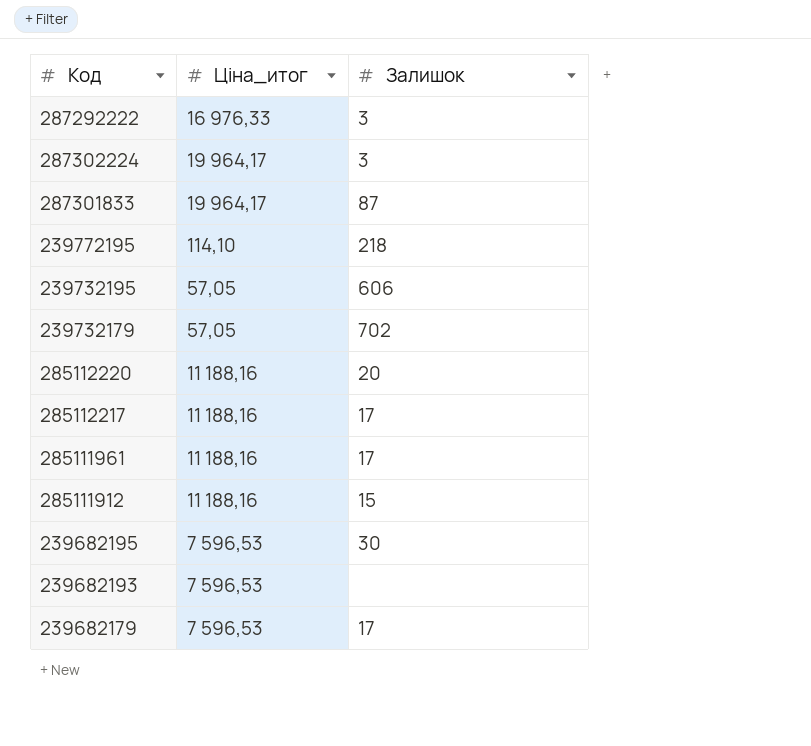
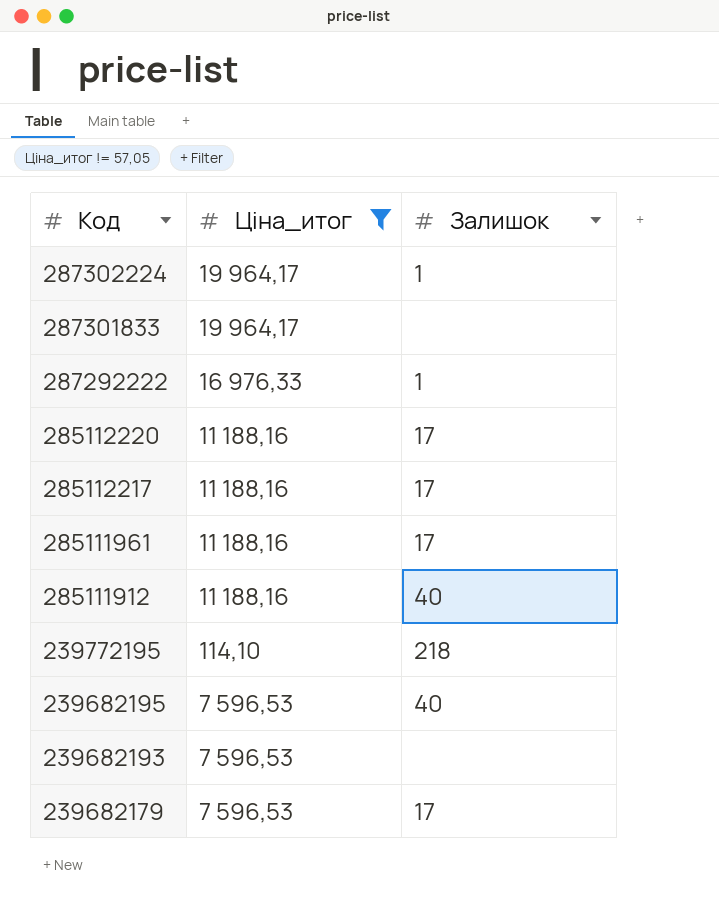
filter: none -> Ціна_итог != 57,05
row order: none -> Код descending
287302224 | Залишок: 3 -> 1
287301833 | Залишок: 87 -> none
287292222 | Залишок: 3 -> 1
285112220 | Залишок: 20 -> 17
285111912 | Залишок: 15 -> 40
239682195 | Залишок: 30 -> 40

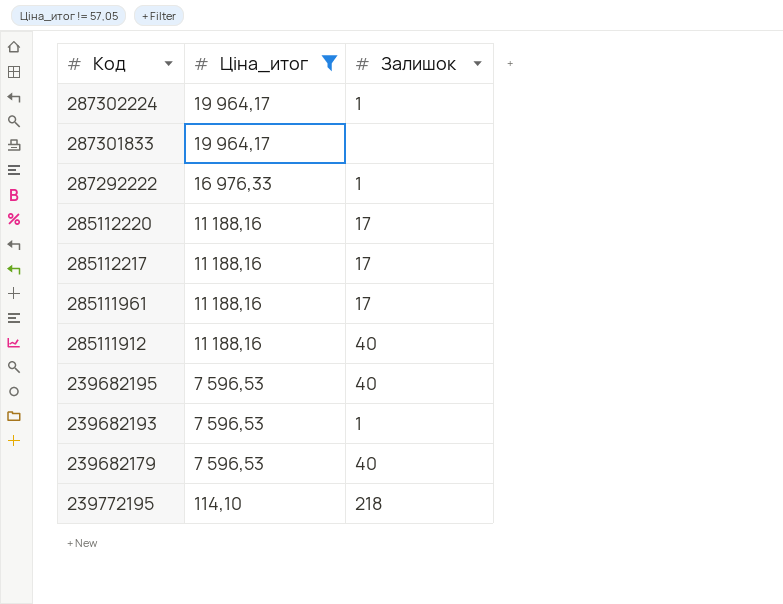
row order: Код descending -> Ціна_итог descending
239682193 | Залишок: none -> 1
239682179 | Залишок: 17 -> 40

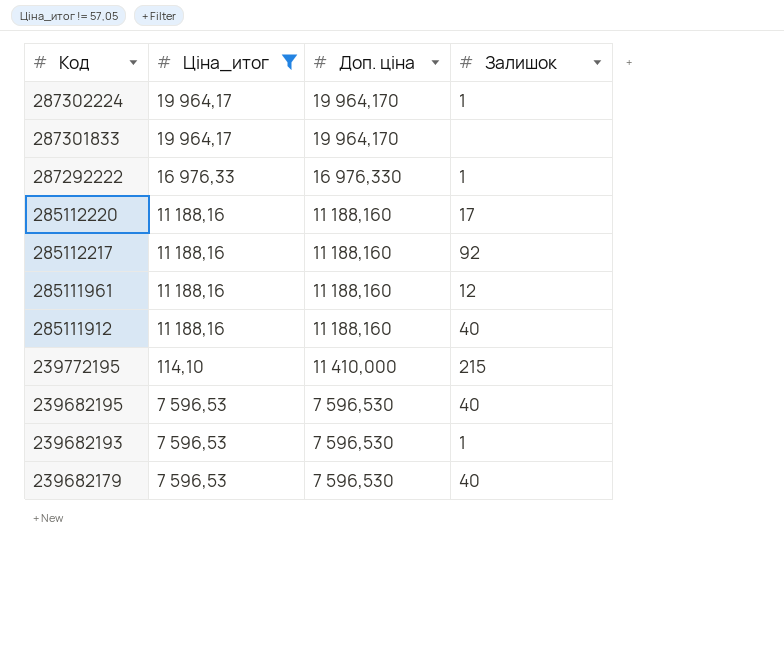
row order: Ціна_итог descending -> Код descending
column Доп. ціна | position: none -> 3
285112217 | Залишок: 17 -> 92
285111961 | Залишок: 17 -> 12
239772195 | Залишок: 218 -> 215

